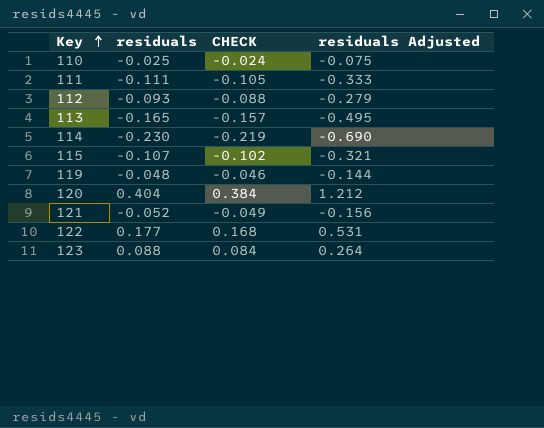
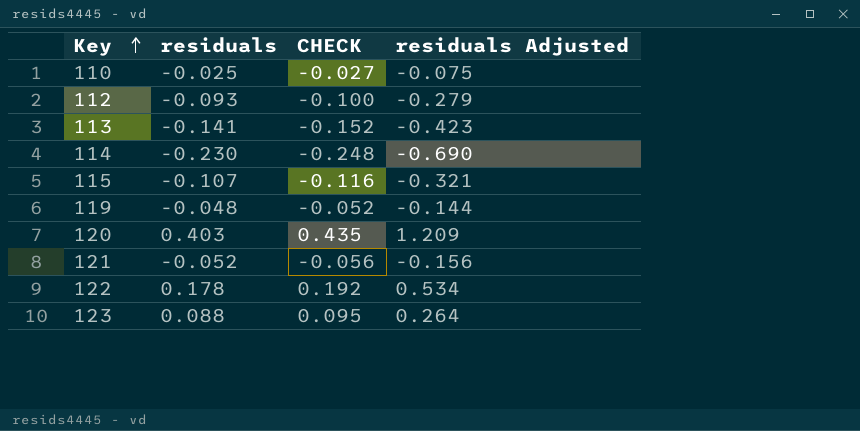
column CHECK | formula: [residuals] * 0.95 -> [residuals] * 1.08
row 111: -0.111 | -0.105 | -0.333 -> none
113 | residuals: -0.165 -> -0.141
113 | residuals Adjusted: -0.495 -> -0.423
120 | residuals: 0.404 -> 0.403
120 | residuals Adjusted: 1.212 -> 1.209
122 | residuals: 0.177 -> 0.178
122 | residuals Adjusted: 0.531 -> 0.534

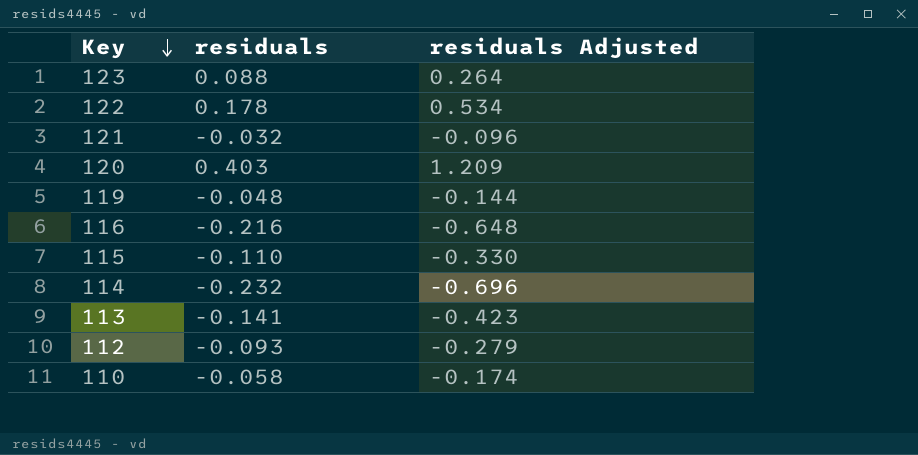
row order: Key ascending -> Key descending
column CHECK | formula: [residuals] * 1.08 -> none
121 | residuals: -0.052 -> -0.032
121 | residuals Adjusted: -0.156 -> -0.096
row 116: none -> -0.216 | -0.648
115 | residuals: -0.107 -> -0.110
115 | residuals Adjusted: -0.321 -> -0.330
114 | residuals: -0.230 -> -0.232
114 | residuals Adjusted: -0.690 -> -0.696
110 | residuals: -0.025 -> -0.058
110 | residuals Adjusted: -0.075 -> -0.174

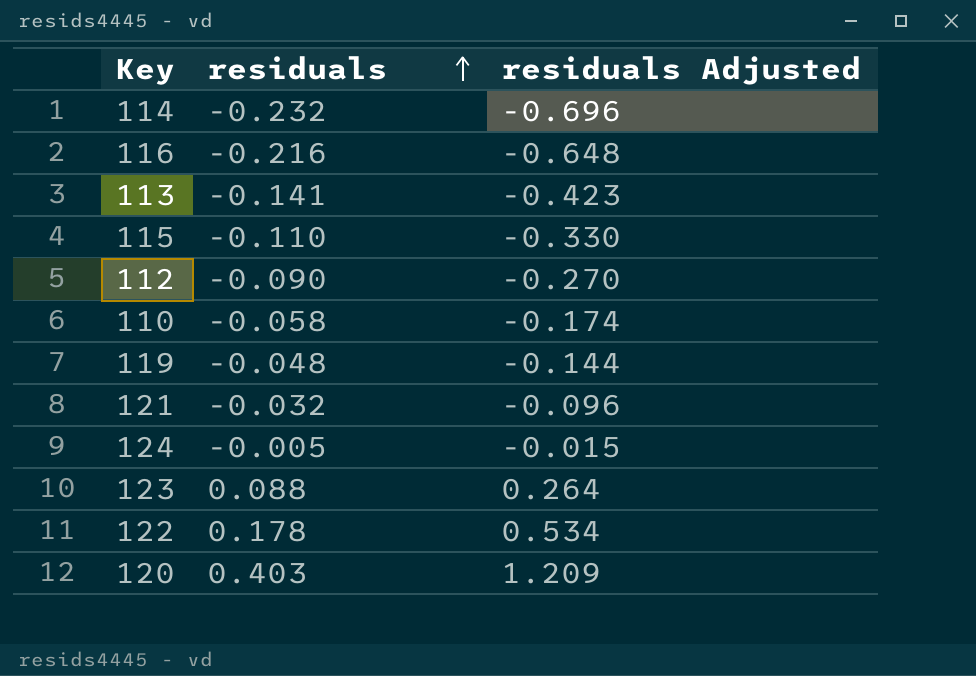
row order: Key descending -> residuals ascending
112 | residuals: -0.093 -> -0.090
112 | residuals Adjusted: -0.279 -> -0.270
row 124: none -> -0.005 | -0.015

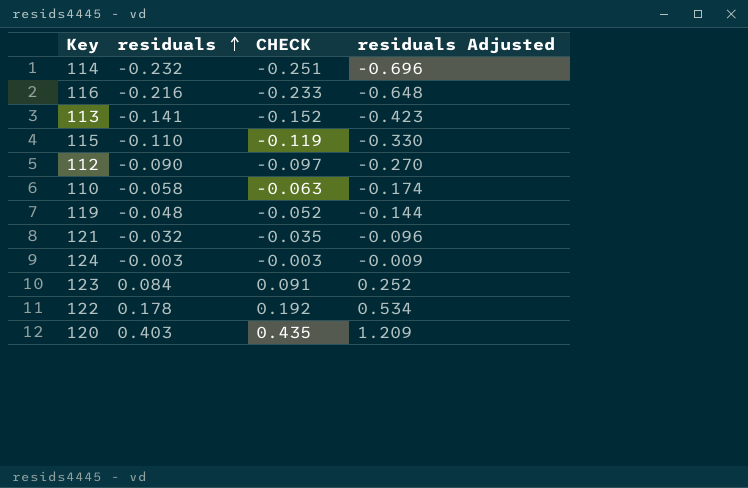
column CHECK | formula: none -> [residuals] * 1.08
124 | residuals: -0.005 -> -0.003
124 | residuals Adjusted: -0.015 -> -0.009
123 | residuals: 0.088 -> 0.084
123 | residuals Adjusted: 0.264 -> 0.252

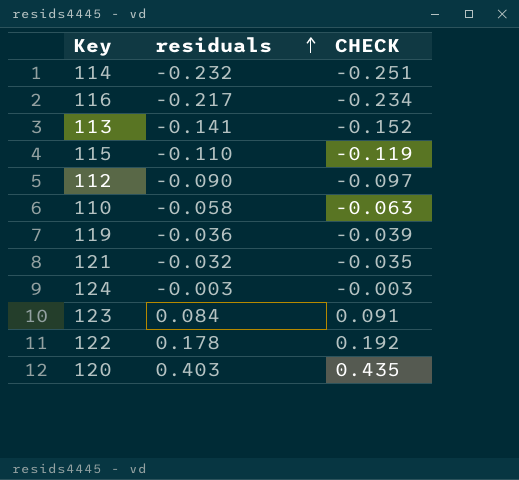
column residuals Adjusted | formula: [residuals] * 3 -> none
116 | residuals: -0.216 -> -0.217
116 | CHECK: -0.233 -> -0.234
119 | residuals: -0.048 -> -0.036
119 | CHECK: -0.052 -> -0.039

